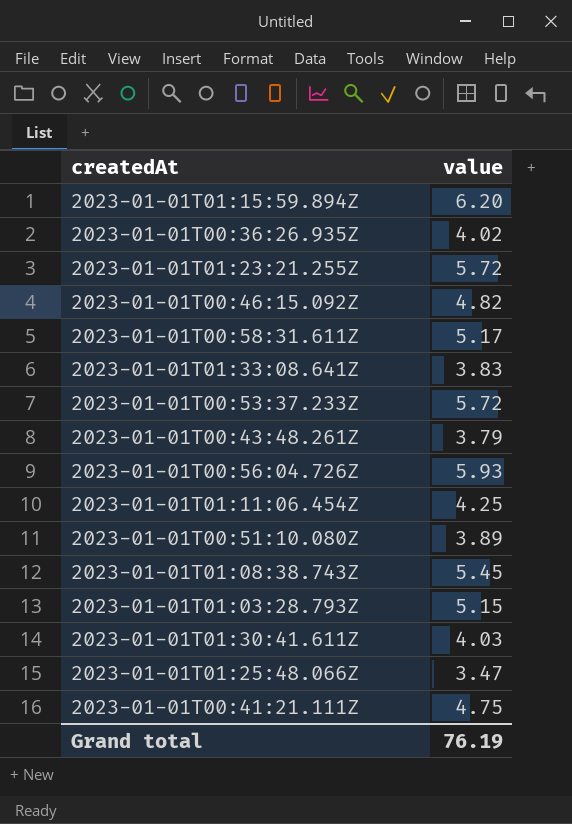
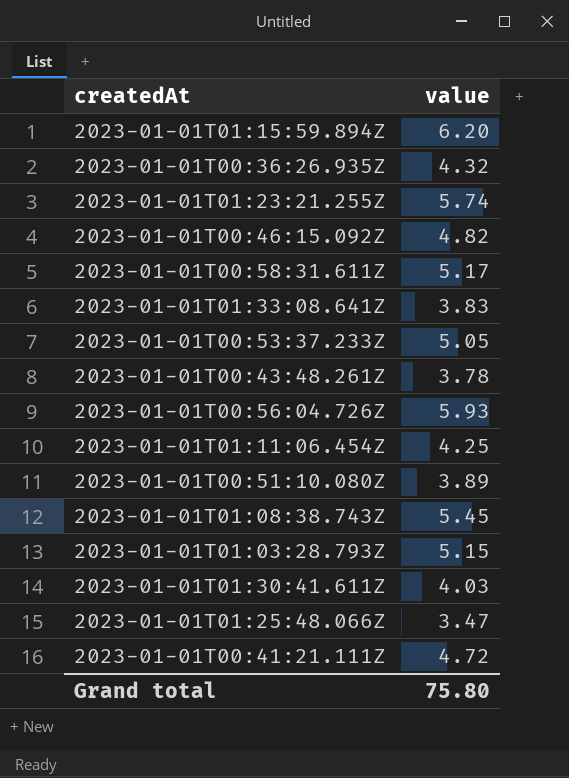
2023-01-01T00:36:26.935Z | value: 4.02 -> 4.32
2023-01-01T01:23:21.255Z | value: 5.72 -> 5.74
2023-01-01T00:53:37.233Z | value: 5.72 -> 5.05
2023-01-01T00:43:48.261Z | value: 3.79 -> 3.78
2023-01-01T00:41:21.111Z | value: 4.75 -> 4.72
Grand total | value: 76.19 -> 75.80

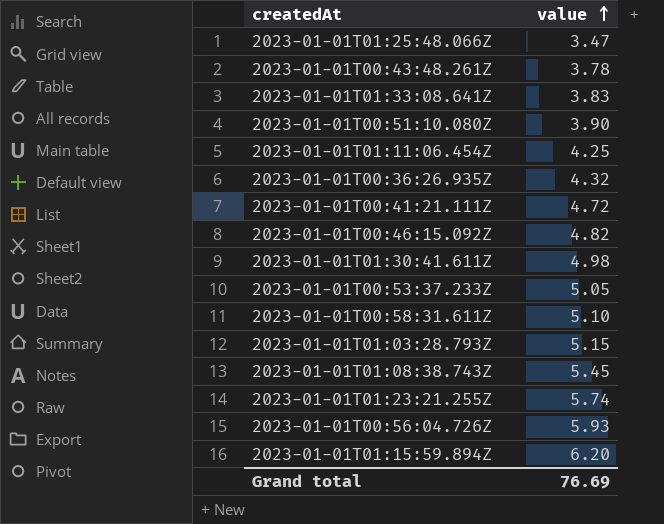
row order: none -> value ascending
2023-01-01T00:51:10.080Z | value: 3.89 -> 3.90
2023-01-01T01:30:41.611Z | value: 4.03 -> 4.98
2023-01-01T00:58:31.611Z | value: 5.17 -> 5.10
Grand total | value: 75.80 -> 76.69

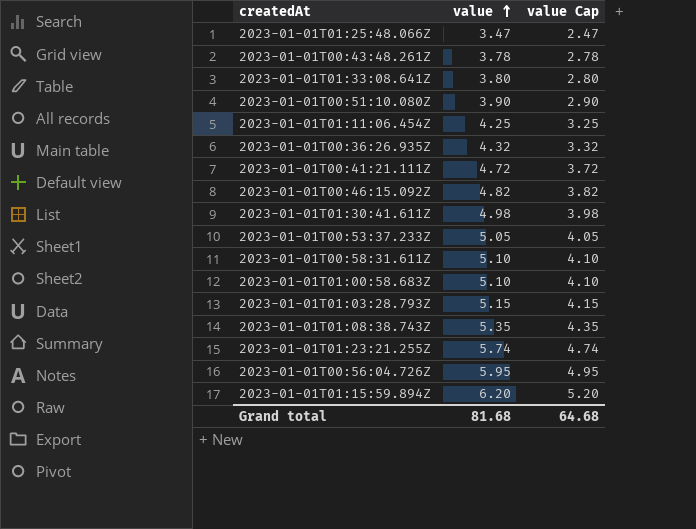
column value Cap | formula: none -> [value] - 1
2023-01-01T01:33:08.641Z | value: 3.83 -> 3.80
row 2023-01-01T01:00:58.683Z: none -> 5.10 | 4.10
2023-01-01T01:08:38.743Z | value: 5.45 -> 5.35
2023-01-01T00:56:04.726Z | value: 5.93 -> 5.95
Grand total | value: 76.69 -> 81.68

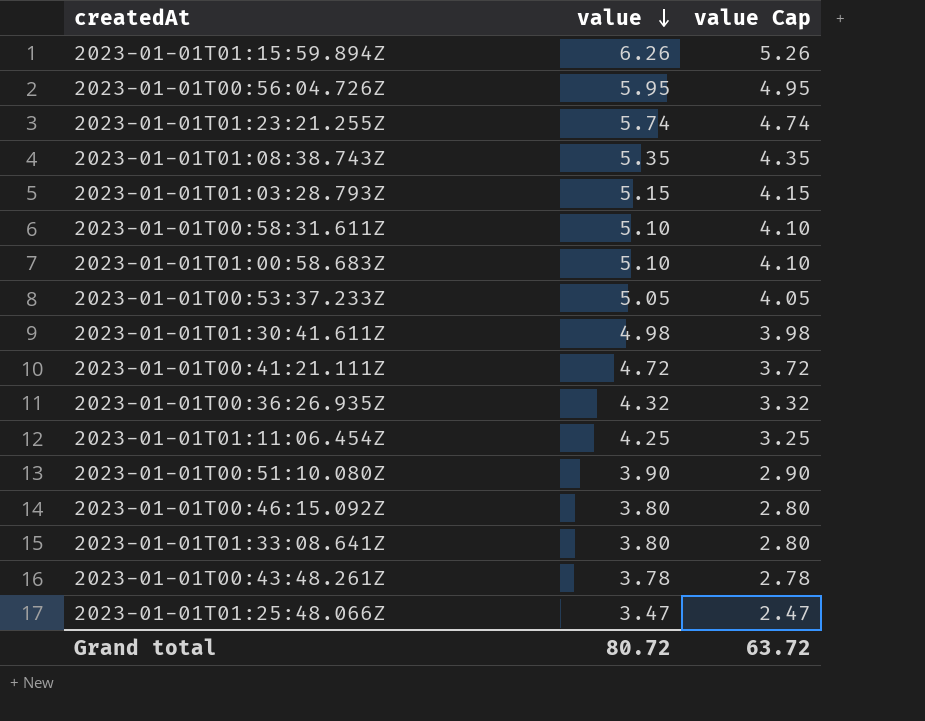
row order: value ascending -> value descending
2023-01-01T01:15:59.894Z | value: 6.20 -> 6.26
2023-01-01T01:15:59.894Z | value Cap: 5.20 -> 5.26
2023-01-01T00:46:15.092Z | value: 4.82 -> 3.80
2023-01-01T00:46:15.092Z | value Cap: 3.82 -> 2.80
Grand total | value: 81.68 -> 80.72
Grand total | value Cap: 64.68 -> 63.72

